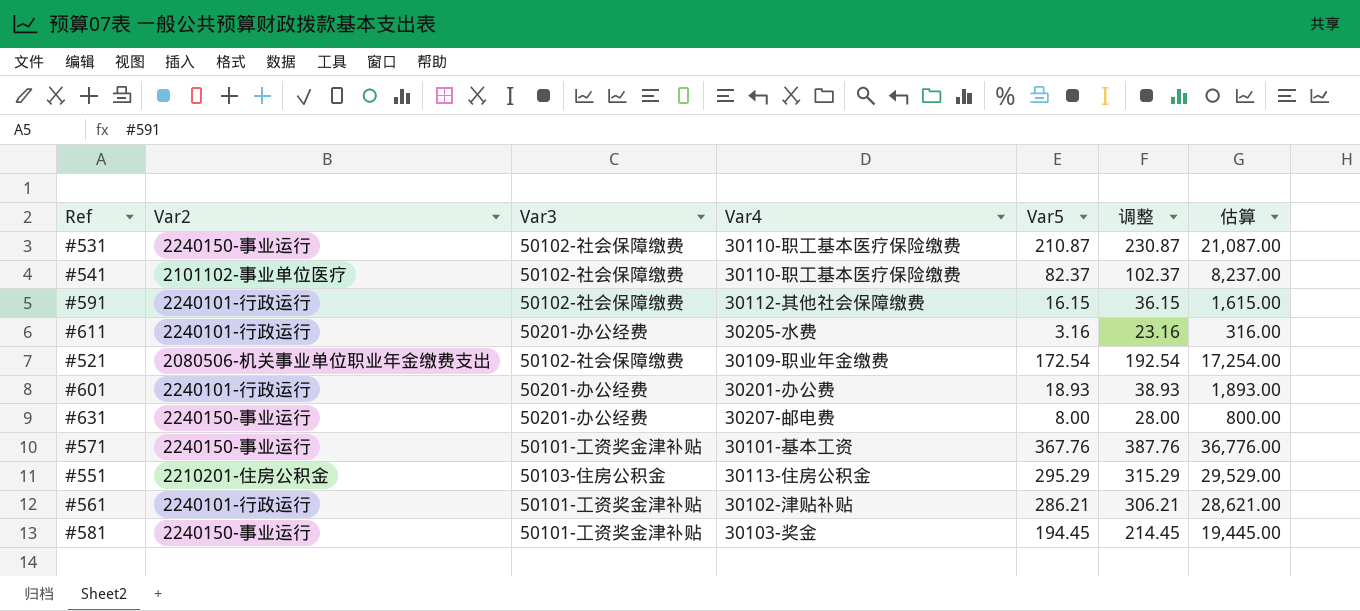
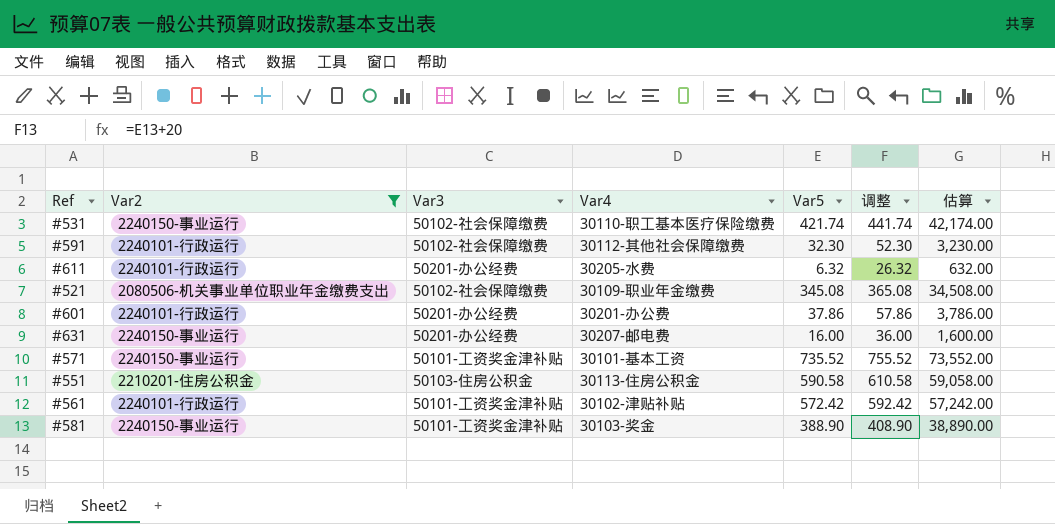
filter: none -> Var2 != 2101102-事业单位医疗
#531 | Var5: 210.87 -> 421.74
#531 | 调整: 230.87 -> 441.74
#531 | 估算: 21,087.00 -> 42,174.00
#591 | Var5: 16.15 -> 32.30
#591 | 调整: 36.15 -> 52.30
#591 | 估算: 1,615.00 -> 3,230.00
#611 | Var5: 3.16 -> 6.32
#611 | 调整: 23.16 -> 26.32
#611 | 估算: 316.00 -> 632.00
#521 | Var5: 172.54 -> 345.08
#521 | 调整: 192.54 -> 365.08
#521 | 估算: 17,254.00 -> 34,508.00
#601 | Var5: 18.93 -> 37.86
#601 | 调整: 38.93 -> 57.86
#601 | 估算: 1,893.00 -> 3,786.00
#631 | Var5: 8.00 -> 16.00
#631 | 调整: 28.00 -> 36.00
#631 | 估算: 800.00 -> 1,600.00
#571 | Var5: 367.76 -> 735.52
#571 | 调整: 387.76 -> 755.52
#571 | 估算: 36,776.00 -> 73,552.00
#551 | Var5: 295.29 -> 590.58
#551 | 调整: 315.29 -> 610.58
#551 | 估算: 29,529.00 -> 59,058.00
#561 | Var5: 286.21 -> 572.42
#561 | 调整: 306.21 -> 592.42
#561 | 估算: 28,621.00 -> 57,242.00
#581 | Var5: 194.45 -> 388.90
#581 | 调整: 214.45 -> 408.90
#581 | 估算: 19,445.00 -> 38,890.00

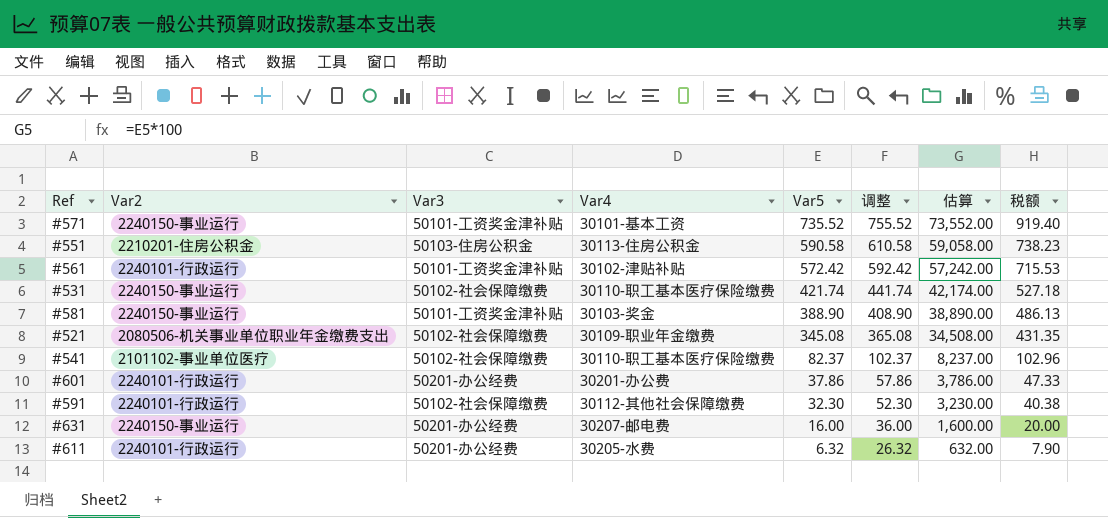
filter: Var2 != 2101102-事业单位医疗 -> none
row order: none -> Var5 descending
column 税额 | formula: none -> [Var5] * 1.25

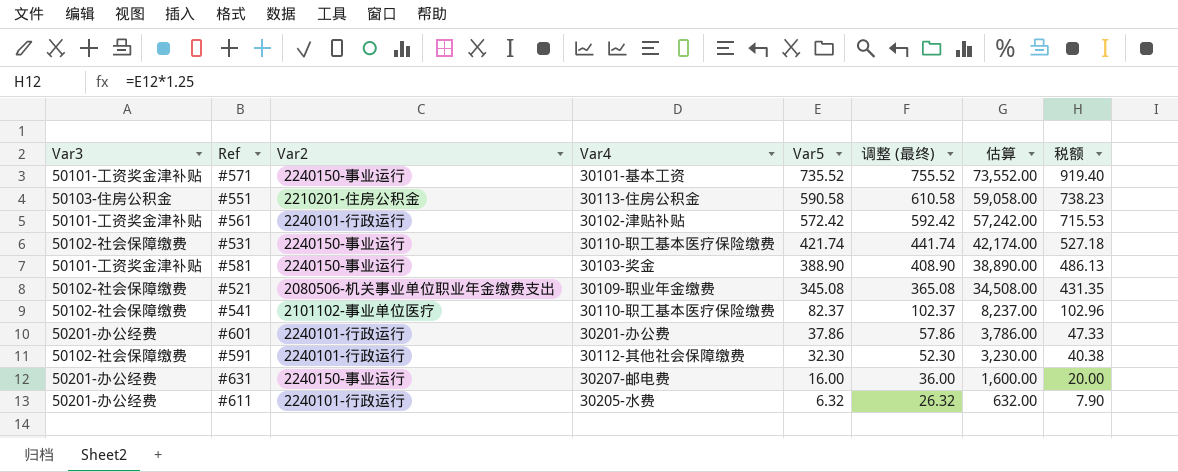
column Var3 | position: 3 -> 1
column name: 调整 -> 调整 (最终)

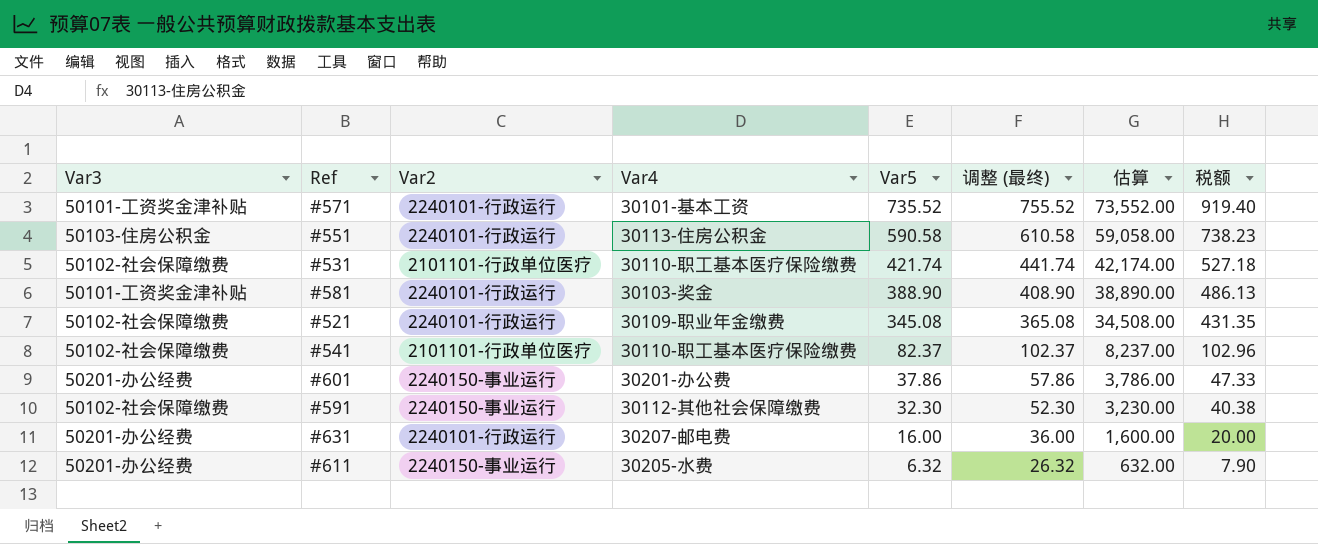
row #561: 50101-工资奖金津补贴 | 2240101-行政运行 | 30102-津贴补贴 | 572.42 | 592.42 | 57,242.00 | 715.53 -> none
#571 | Var2: 2240150-事业运行 -> 2240101-行政运行
#551 | Var2: 2210201-住房公积金 -> 2240101-行政运行
#531 | Var2: 2240150-事业运行 -> 2101101-行政单位医疗
#581 | Var2: 2240150-事业运行 -> 2240101-行政运行
#521 | Var2: 2080506-机关事业单位职业年金缴费支出 -> 2240101-行政运行
#541 | Var2: 2101102-事业单位医疗 -> 2101101-行政单位医疗
#601 | Var2: 2240101-行政运行 -> 2240150-事业运行
#591 | Var2: 2240101-行政运行 -> 2240150-事业运行
#631 | Var2: 2240150-事业运行 -> 2240101-行政运行
#611 | Var2: 2240101-行政运行 -> 2240150-事业运行

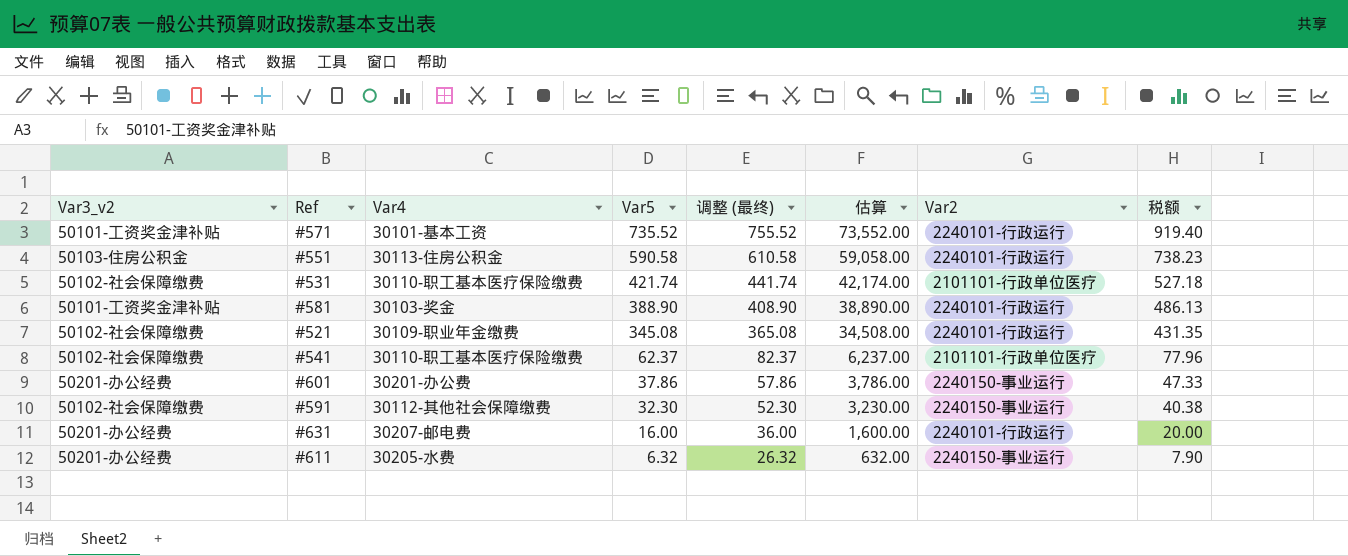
column name: Var3 -> Var3_v2
column Var2 | position: 3 -> 7
#541 | Var5: 82.37 -> 62.37
#541 | 调整 (最终): 102.37 -> 82.37
#541 | 估算: 8,237.00 -> 6,237.00
#541 | 税额: 102.96 -> 77.96

